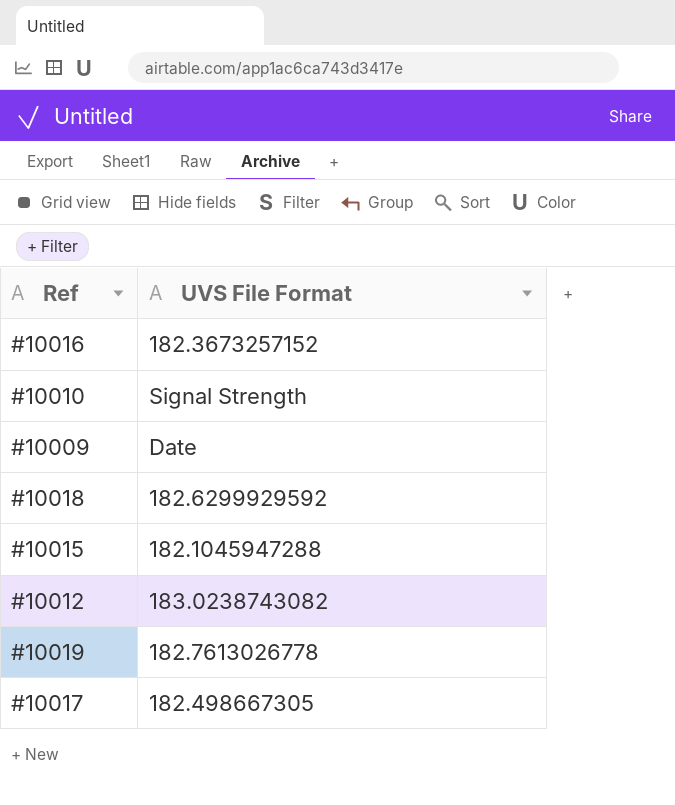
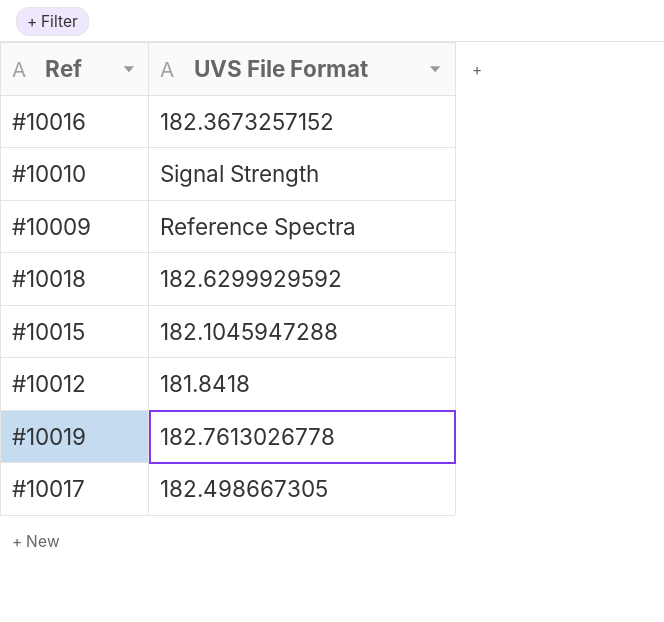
#10009 | UVS File Format: Date -> Reference Spectra
#10012 | UVS File Format: 183.0238743082 -> 181.8418

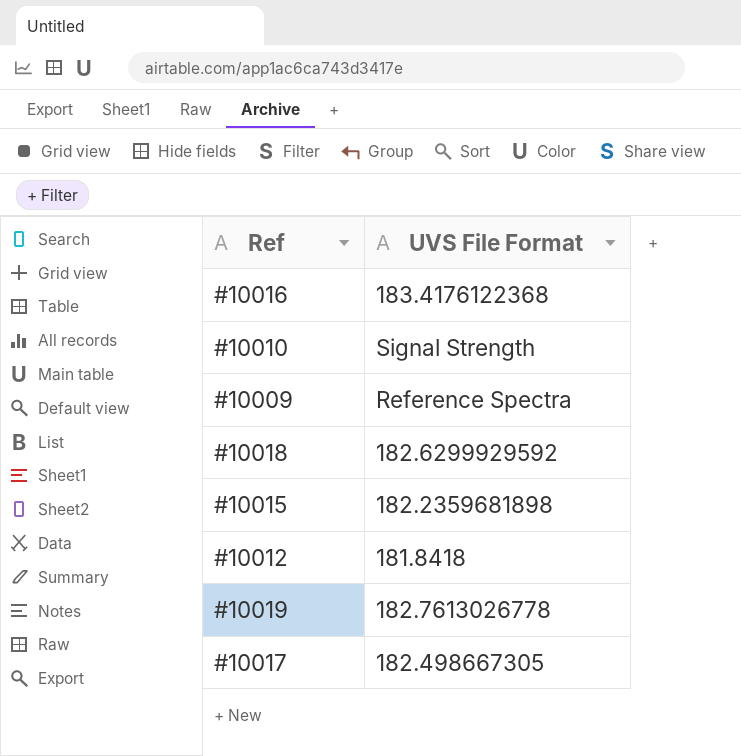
#10016 | UVS File Format: 182.3673257152 -> 183.4176122368
#10015 | UVS File Format: 182.1045947288 -> 182.2359681898

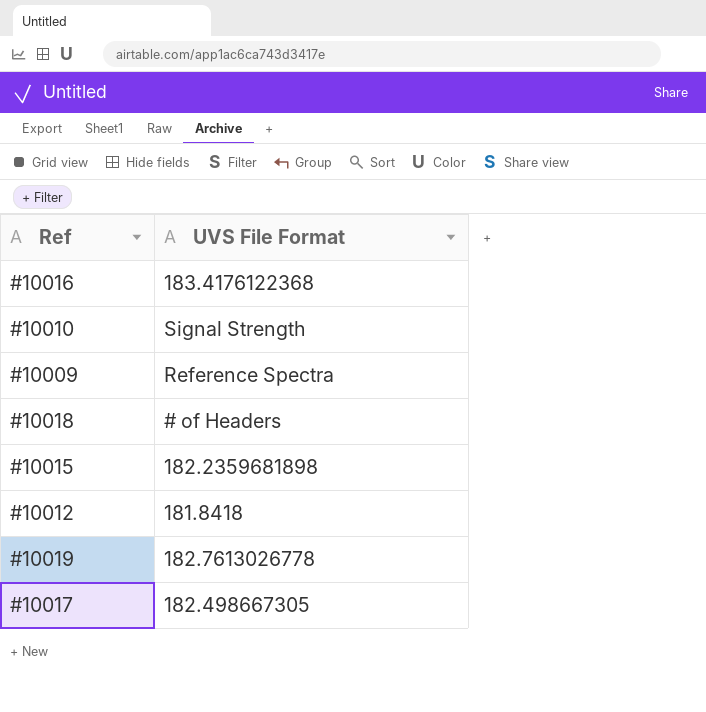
#10018 | UVS File Format: 182.6299929592 -> # of Headers

